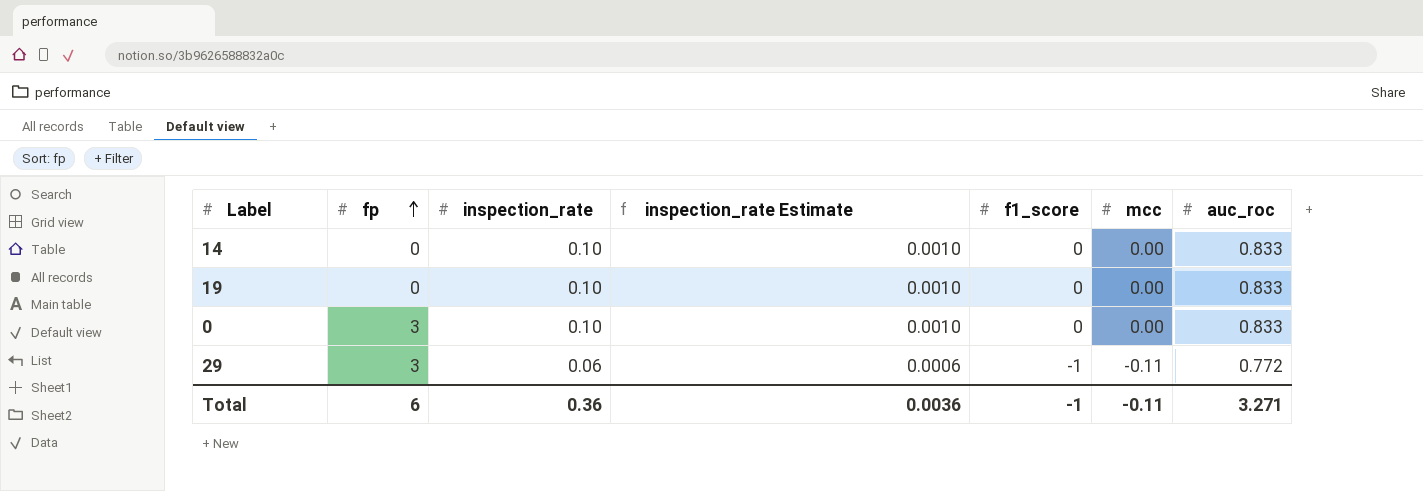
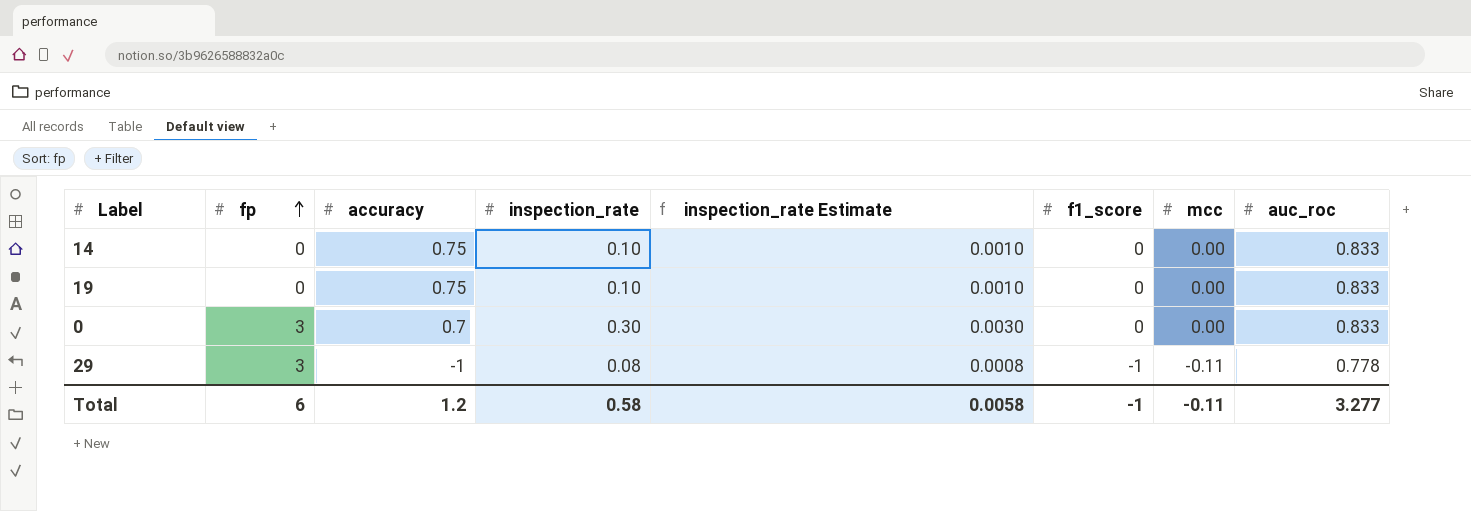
column accuracy | position: none -> 3
0 | inspection_rate: 0.10 -> 0.30
0 | inspection_rate Estimate: 0.0010 -> 0.0030
29 | inspection_rate: 0.06 -> 0.08
29 | inspection_rate Estimate: 0.0006 -> 0.0008
29 | auc_roc: 0.772 -> 0.778
Total | inspection_rate: 0.36 -> 0.58
Total | inspection_rate Estimate: 0.0036 -> 0.0058
Total | auc_roc: 3.271 -> 3.277

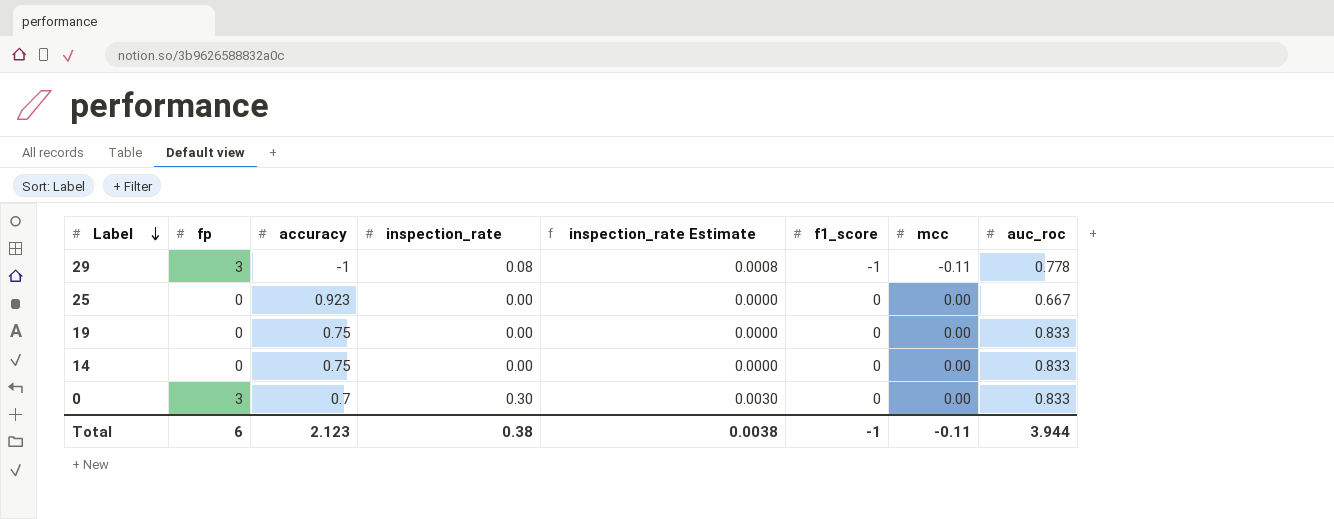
row order: fp ascending -> Label descending
row 25: none -> 0 | 0.923 | 0.00 | 0.0000 | 0 | 0.00 | 0.667
19 | inspection_rate: 0.10 -> 0.00
19 | inspection_rate Estimate: 0.0010 -> 0.0000
14 | inspection_rate: 0.10 -> 0.00
14 | inspection_rate Estimate: 0.0010 -> 0.0000
Total | accuracy: 1.2 -> 2.123
Total | inspection_rate: 0.58 -> 0.38
Total | inspection_rate Estimate: 0.0058 -> 0.0038
Total | auc_roc: 3.277 -> 3.944

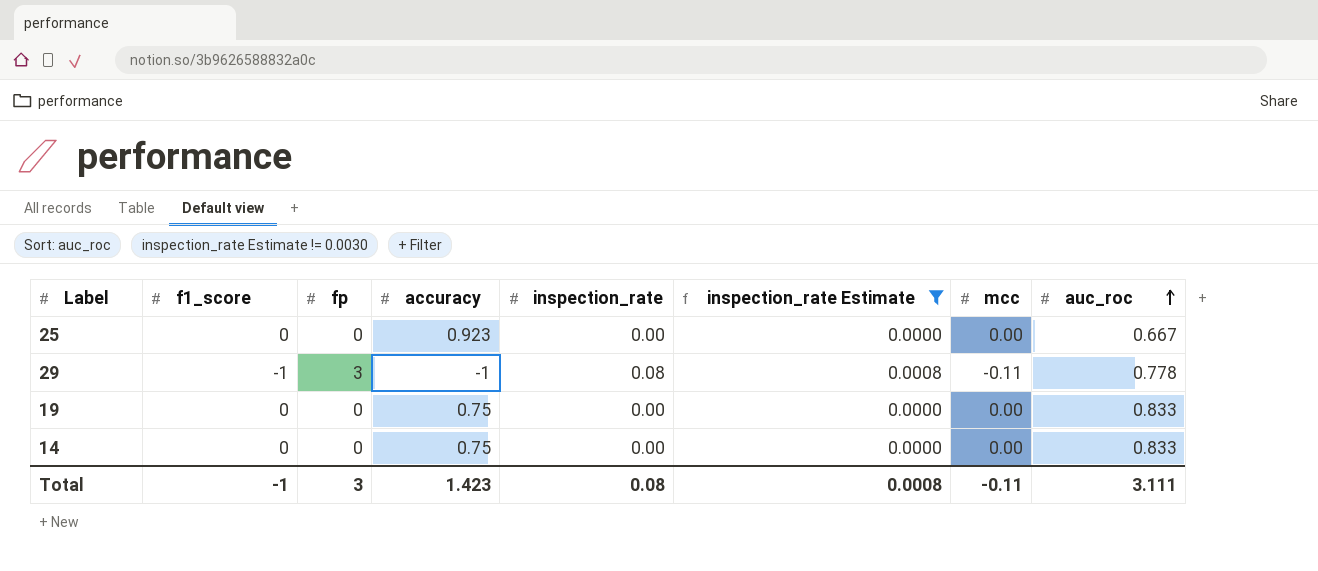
filter: none -> inspection_rate Estimate != 0.0030
row order: Label descending -> auc_roc ascending
column f1_score | position: 6 -> 2
Total | fp: 6 -> 3
Total | accuracy: 2.123 -> 1.423
Total | inspection_rate: 0.38 -> 0.08
Total | inspection_rate Estimate: 0.0038 -> 0.0008
Total | auc_roc: 3.944 -> 3.111

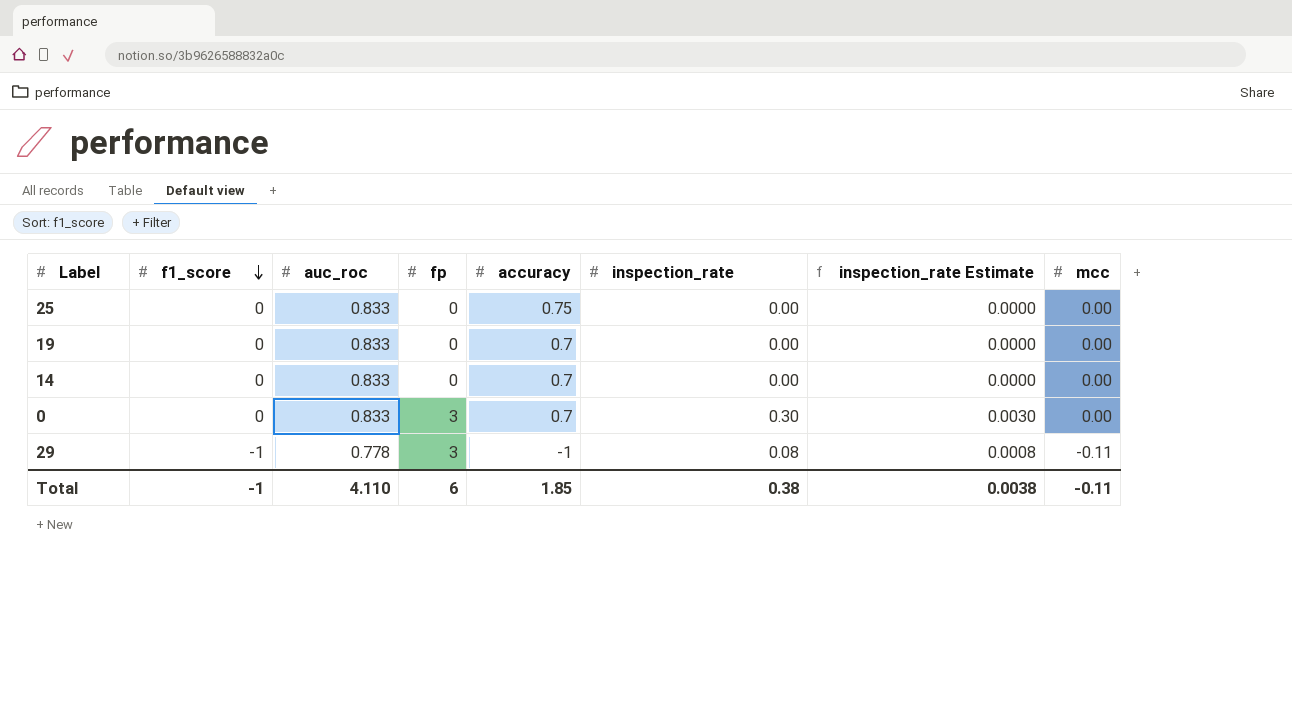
filter: inspection_rate Estimate != 0.0030 -> none
row order: auc_roc ascending -> f1_score descending
column auc_roc | position: 8 -> 3
25 | auc_roc: 0.667 -> 0.833
25 | accuracy: 0.923 -> 0.75
19 | accuracy: 0.75 -> 0.7
14 | accuracy: 0.75 -> 0.7
Total | auc_roc: 3.111 -> 4.110
Total | fp: 3 -> 6
Total | accuracy: 1.423 -> 1.85
Total | inspection_rate: 0.08 -> 0.38
Total | inspection_rate Estimate: 0.0008 -> 0.0038

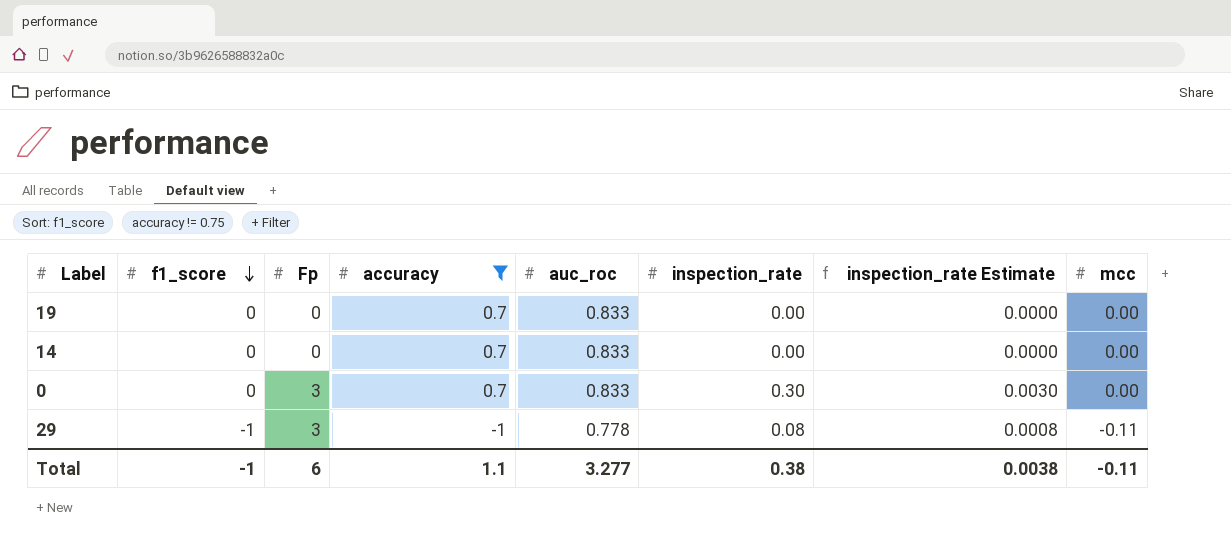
filter: none -> accuracy != 0.75
column name: fp -> Fp
column auc_roc | position: 3 -> 5
Total | accuracy: 1.85 -> 1.1
Total | auc_roc: 4.110 -> 3.277

